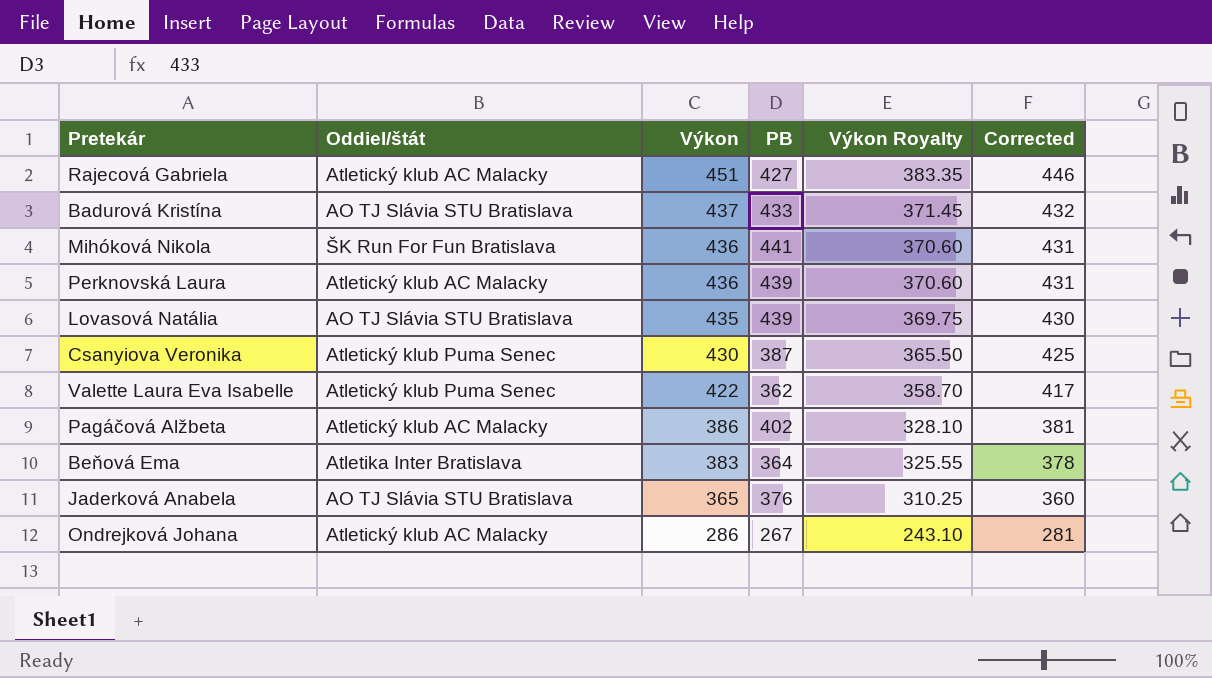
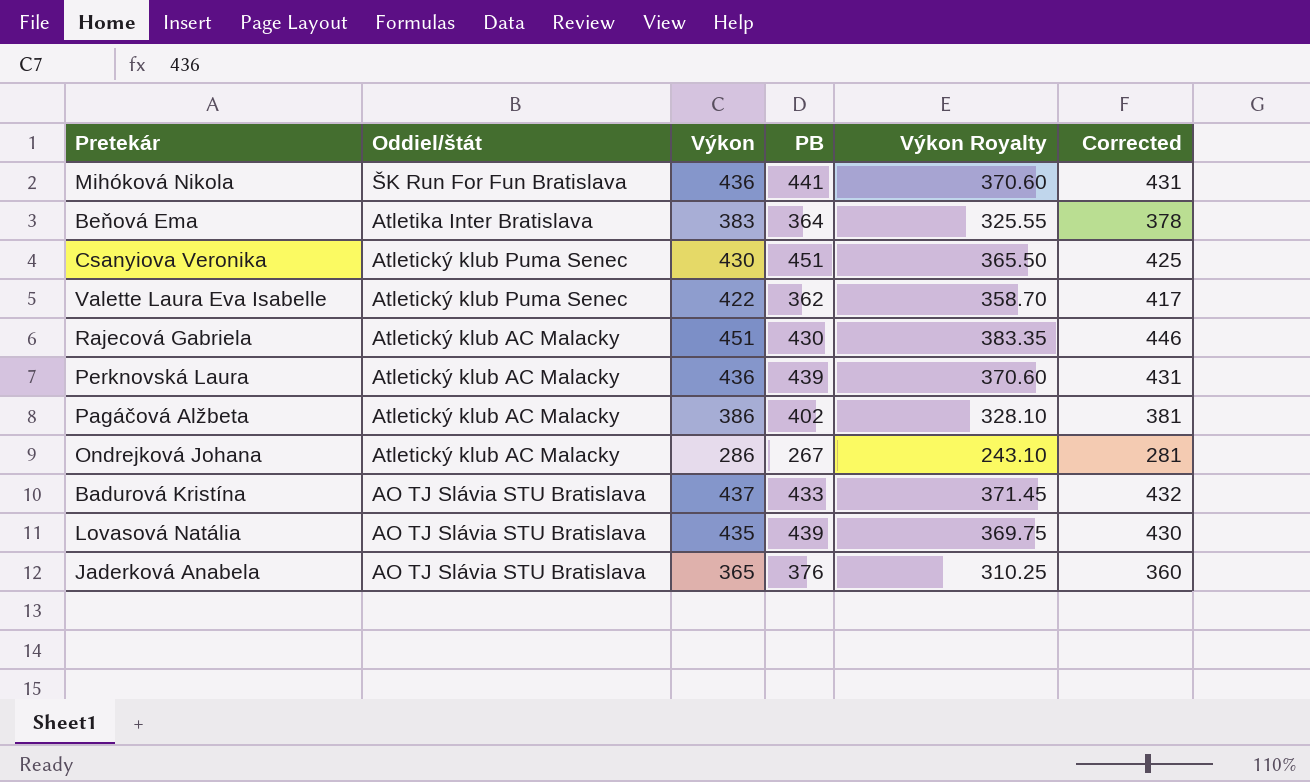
row order: Výkon descending -> Oddiel/štát descending
Csanyiova Veronika | PB: 387 -> 451
Rajecová Gabriela | PB: 427 -> 430

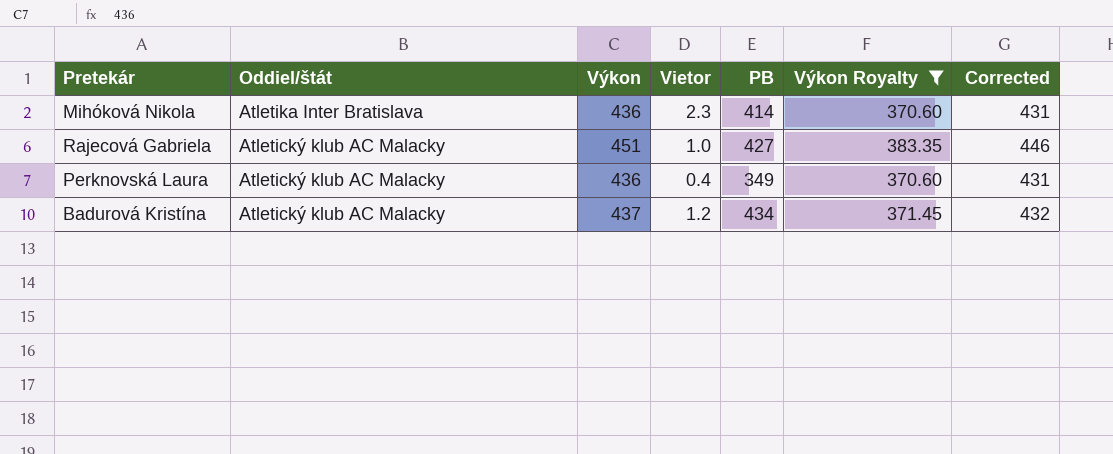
filter: none -> Výkon Royalty >= 370.60
column Vietor | position: none -> 4
Mihóková Nikola | Oddiel/štát: ŠK Run For Fun Bratislava -> Atletika Inter Bratislava
Mihóková Nikola | PB: 441 -> 414
Rajecová Gabriela | PB: 430 -> 427
Perknovská Laura | PB: 439 -> 349
Badurová Kristína | Oddiel/štát: AO TJ Slávia STU Bratislava -> Atletický klub AC Malacky
Badurová Kristína | PB: 433 -> 434

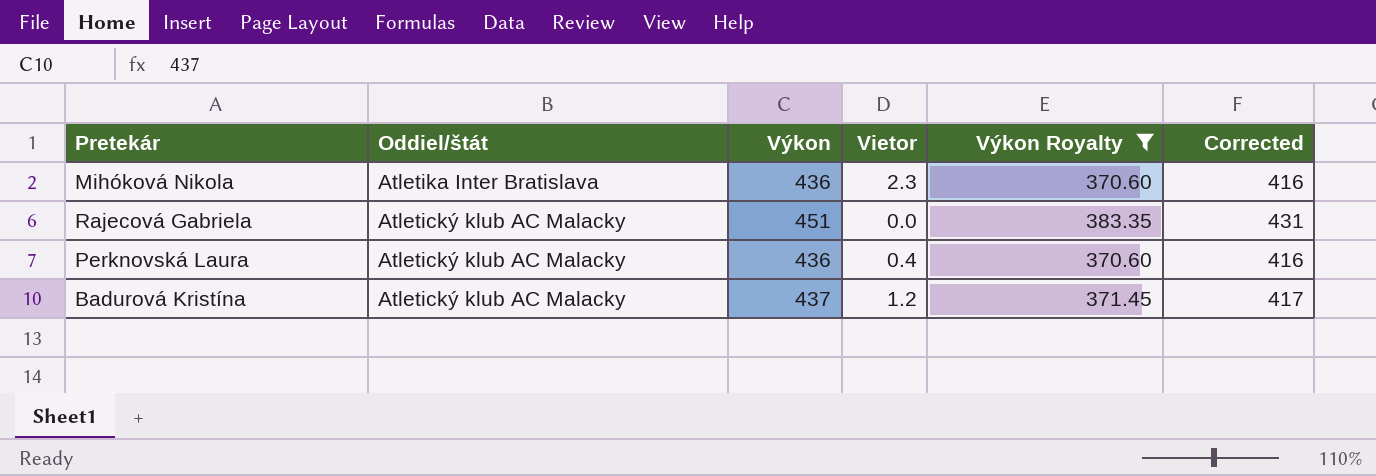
column PB | position: 5 -> none
column Corrected | formula: [Výkon] - 5 -> [Výkon] - 20
Rajecová Gabriela | Vietor: 1.0 -> 0.0

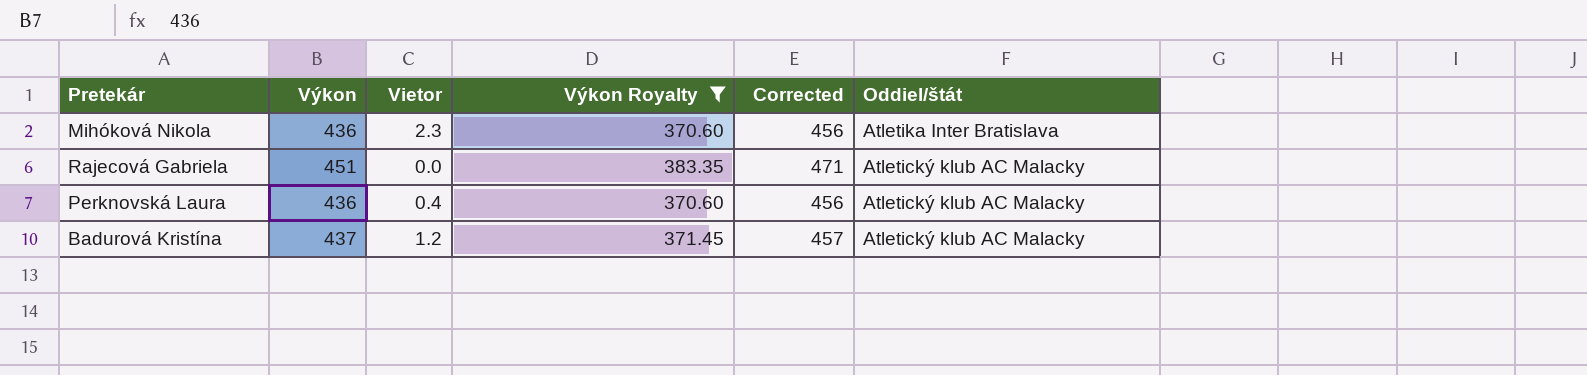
column Corrected | formula: [Výkon] - 20 -> [Výkon] + 20
column Oddiel/štát | position: 2 -> 6

